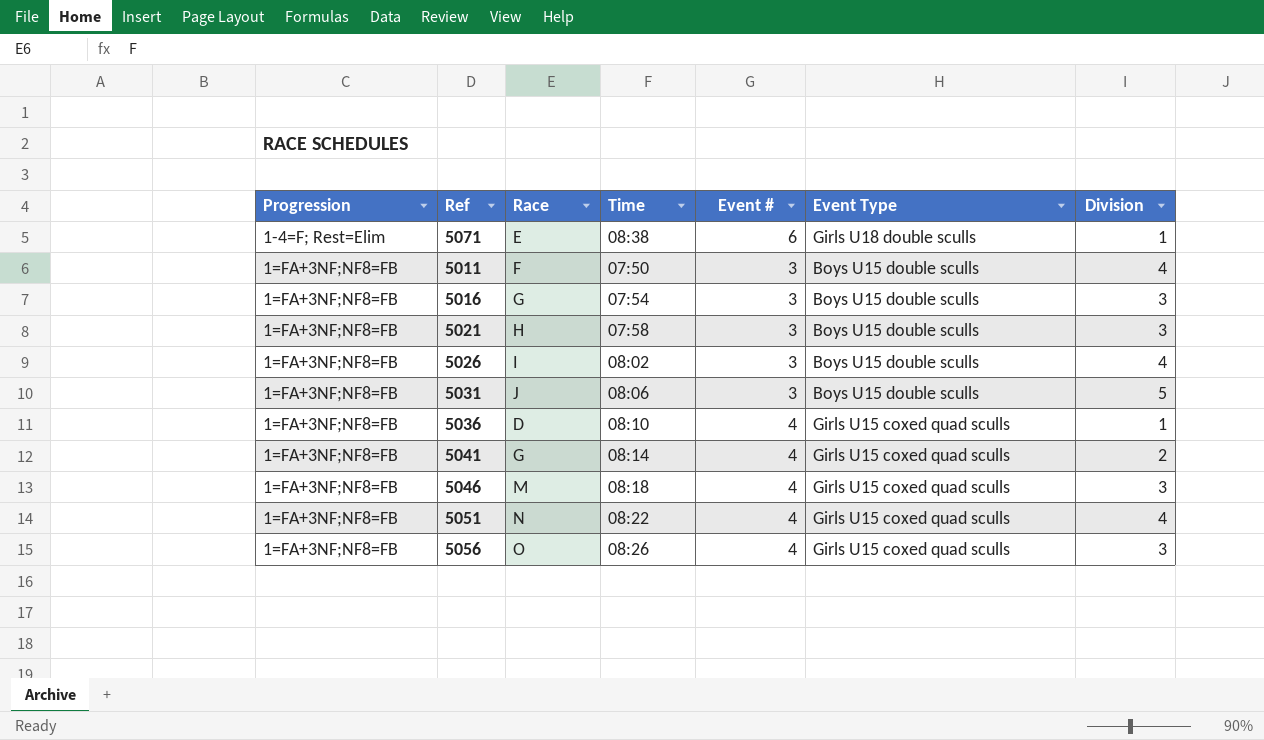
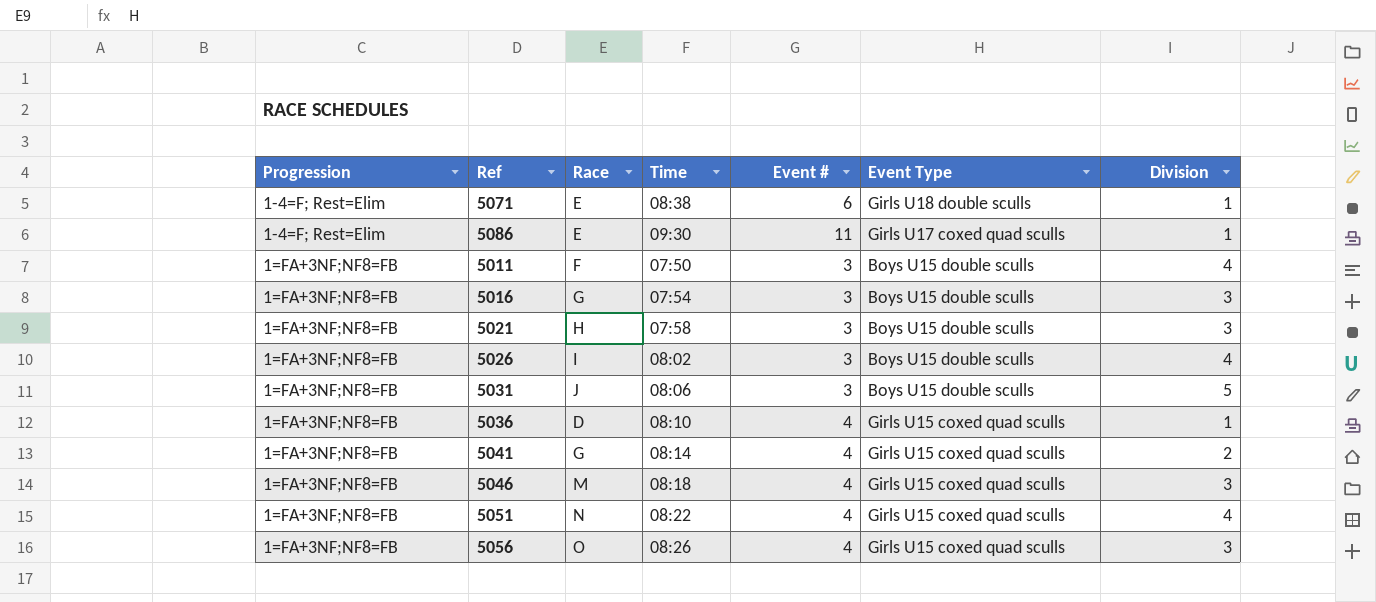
row 5086: none -> 1-4=F; Rest=Elim | E | 09:30 | 11 | Girls U17 coxed quad sculls | 1

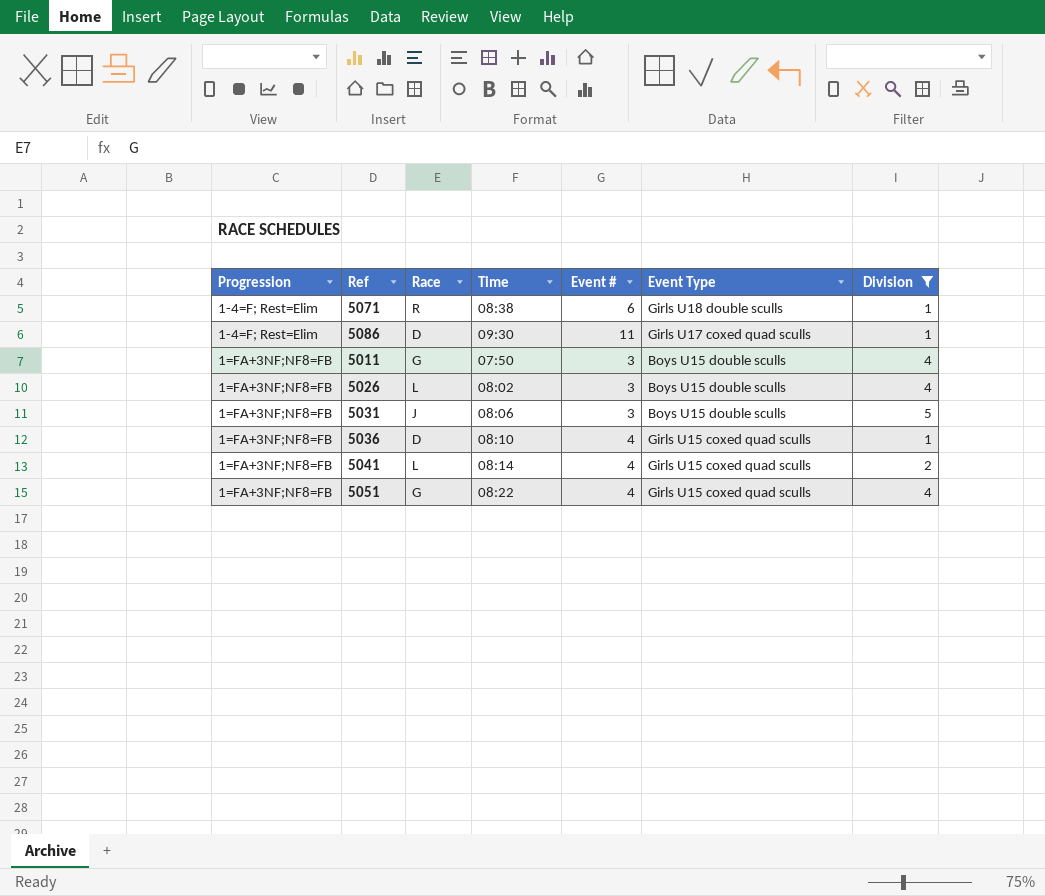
filter: none -> Division != 3
5071 | Race: E -> R
5086 | Race: E -> D
5011 | Race: F -> G
5026 | Race: I -> L
5041 | Race: G -> L
5051 | Race: N -> G

